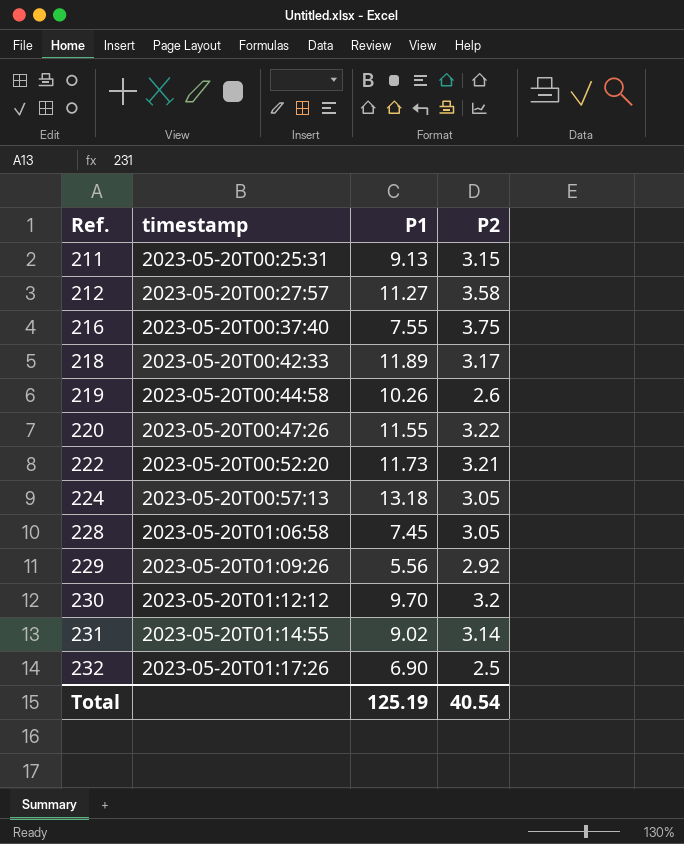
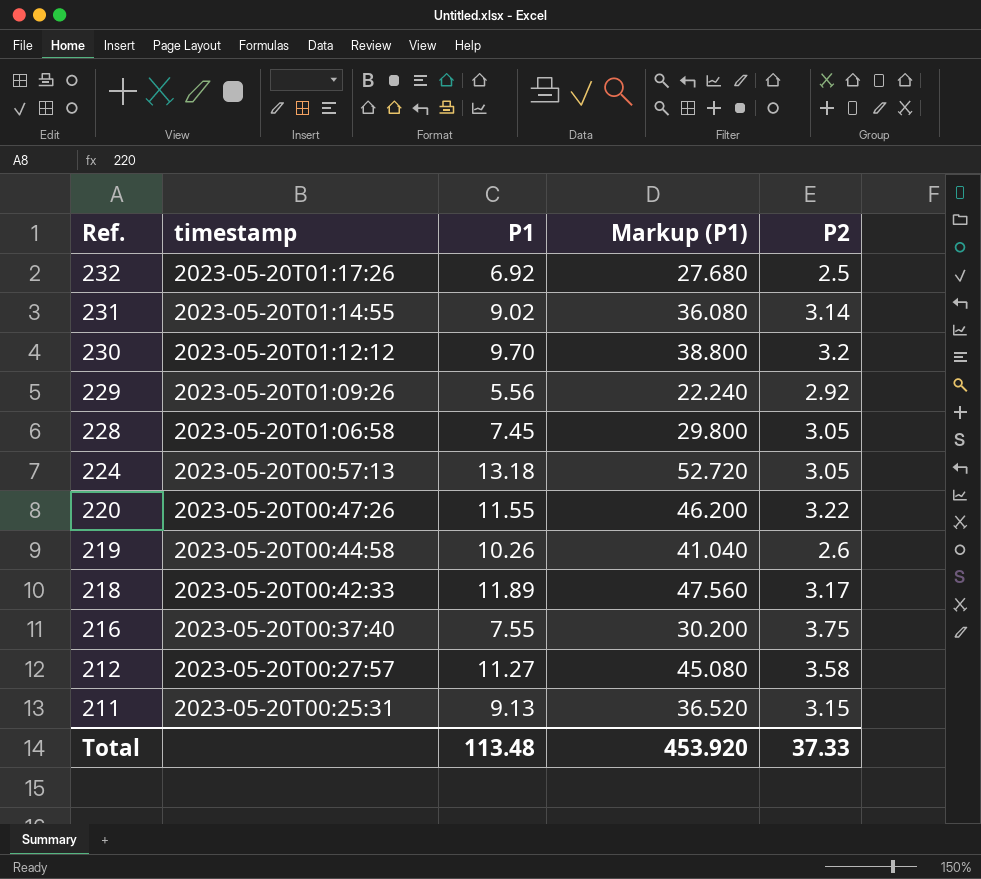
row order: Ref. ascending -> Ref. descending
column Markup (P1) | formula: none -> [P1] * 4
row 222: 2023-05-20T00:52:20 | 11.73 | 3.21 -> none
232 | P1: 6.90 -> 6.92
Total | P1: 125.19 -> 113.48
Total | P2: 40.54 -> 37.33

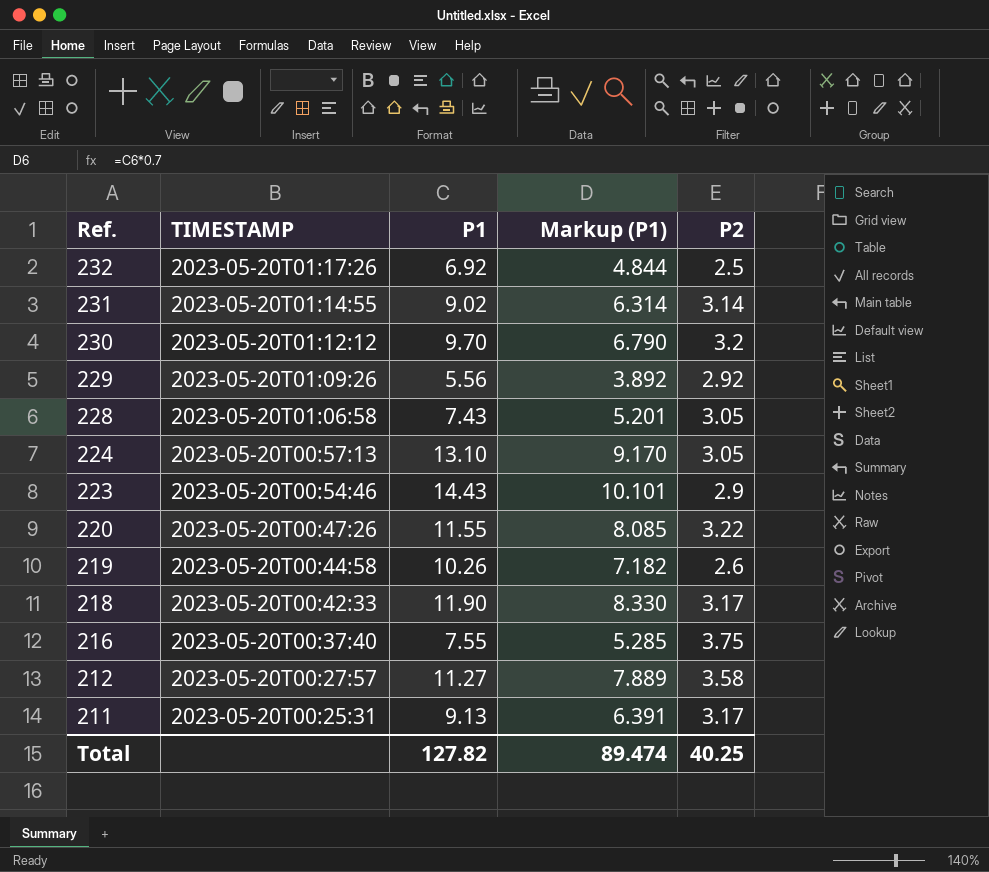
column name: timestamp -> TIMESTAMP
column Markup (P1) | formula: [P1] * 4 -> [P1] * 0.7
228 | P1: 7.45 -> 7.43
224 | P1: 13.18 -> 13.10
row 223: none -> 2023-05-20T00:54:46 | 14.43 | 10.101 | 2.9
218 | P1: 11.89 -> 11.90
211 | P2: 3.15 -> 3.17
Total | P1: 113.48 -> 127.82
Total | Markup (P1): 453.920 -> 89.474
Total | P2: 37.33 -> 40.25

